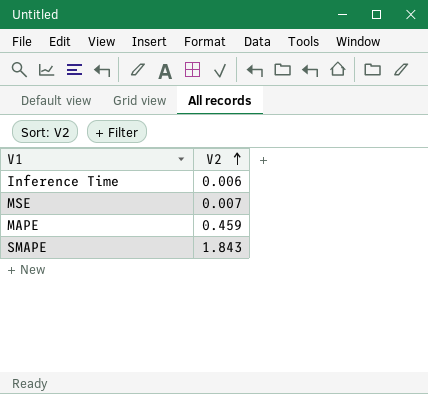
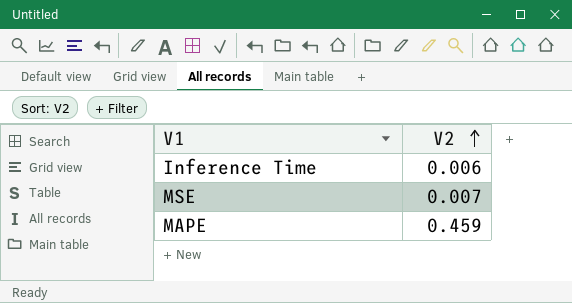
row SMAPE: 1.843 -> none

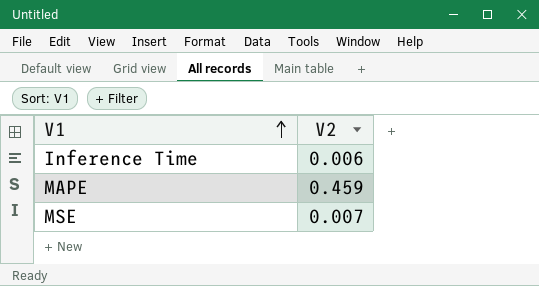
row order: V2 ascending -> V1 ascending

